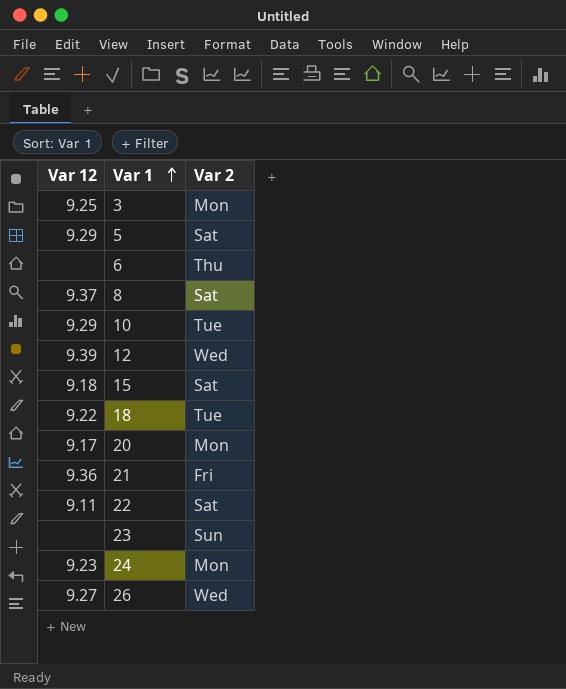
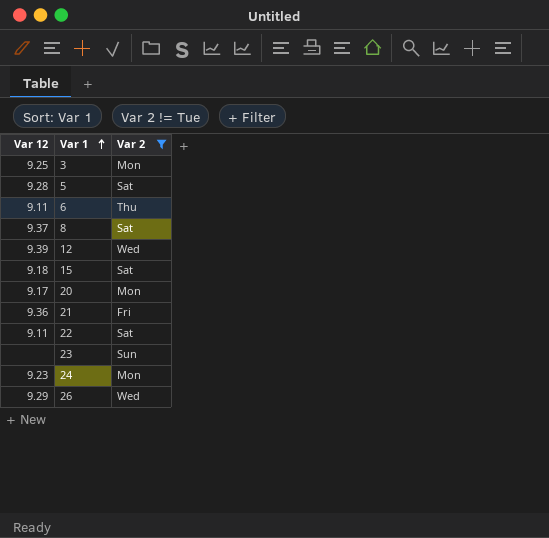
filter: none -> Var 2 != Tue
5 | Var 12: 9.29 -> 9.28
6 | Var 12: none -> 9.11
26 | Var 12: 9.27 -> 9.29

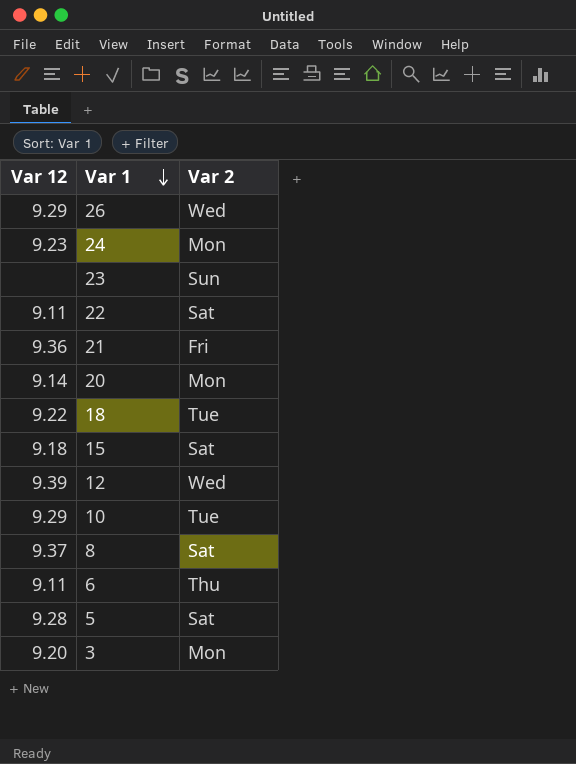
filter: Var 2 != Tue -> none
row order: Var 1 ascending -> Var 1 descending
20 | Var 12: 9.17 -> 9.14
3 | Var 12: 9.25 -> 9.20

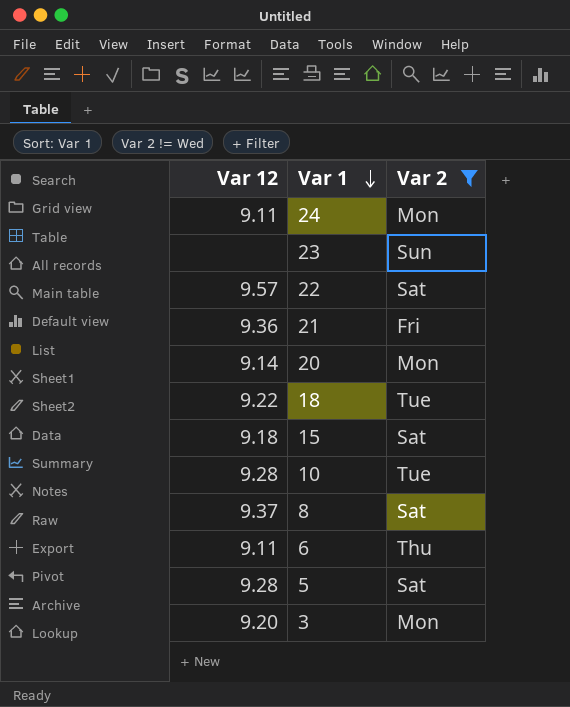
filter: none -> Var 2 != Wed
24 | Var 12: 9.23 -> 9.11
22 | Var 12: 9.11 -> 9.57
10 | Var 12: 9.29 -> 9.28

